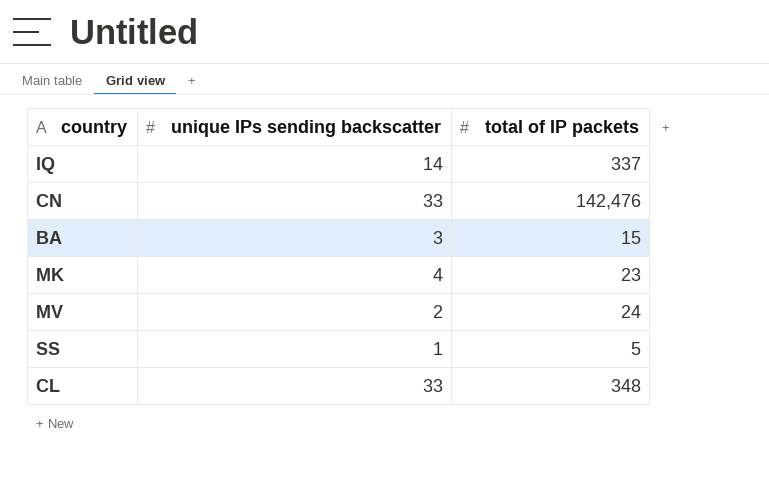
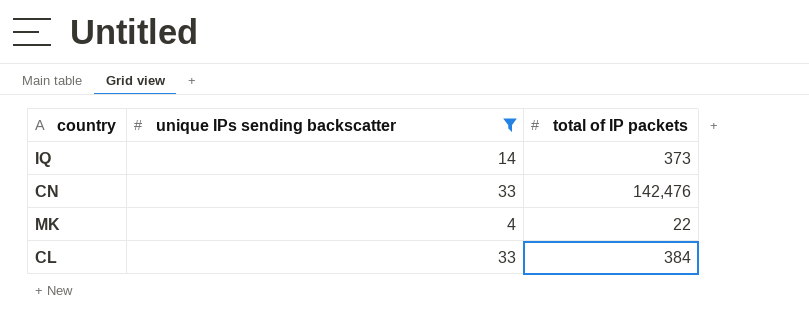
filter: none -> unique IPs sending backscatter >= 4
IQ | total of IP packets: 337 -> 373
MK | total of IP packets: 23 -> 22
CL | total of IP packets: 348 -> 384

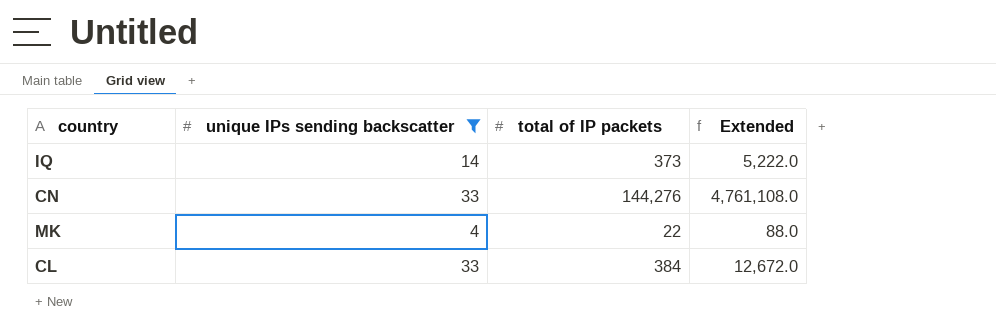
column Extended | formula: none -> [unique IPs sending backscatter] * [total of IP packets]
CN | total of IP packets: 142,476 -> 144,276

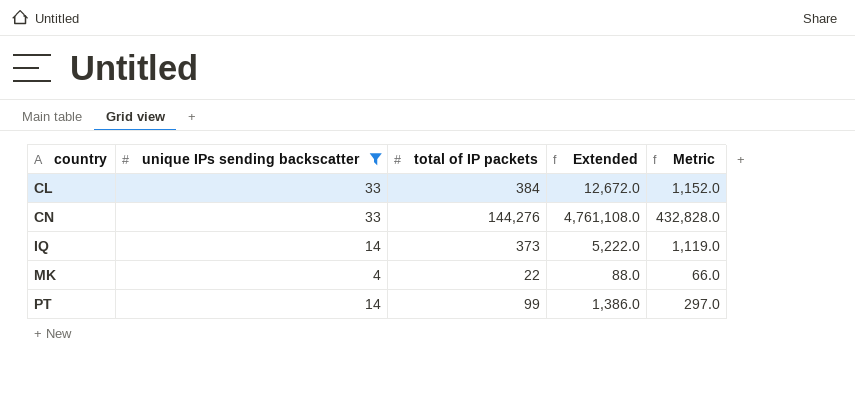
row order: none -> country ascending
column Metric | formula: none -> [total of IP packets] * 3
row PT: none -> 14 | 99 | 1,386.0 | 297.0

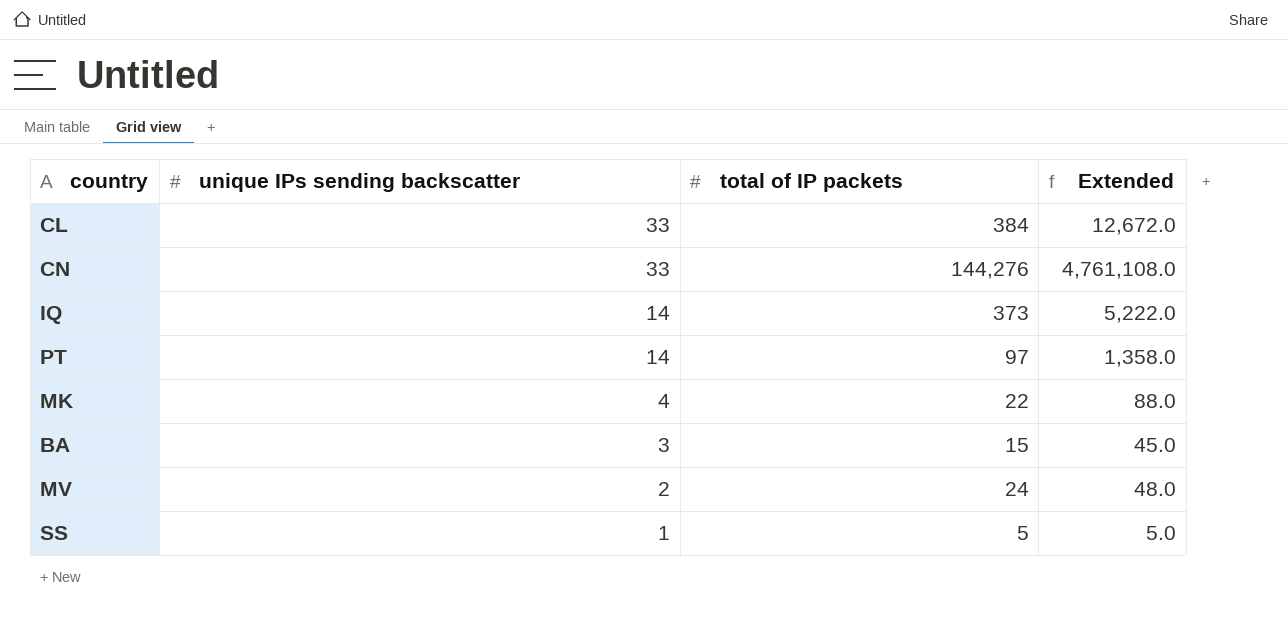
filter: unique IPs sending backscatter >= 4 -> none
row order: country ascending -> unique IPs sending backscatter descending
column Metric | formula: [total of IP packets] * 3 -> none
PT | total of IP packets: 99 -> 97
PT | Extended: 1,386.0 -> 1,358.0

